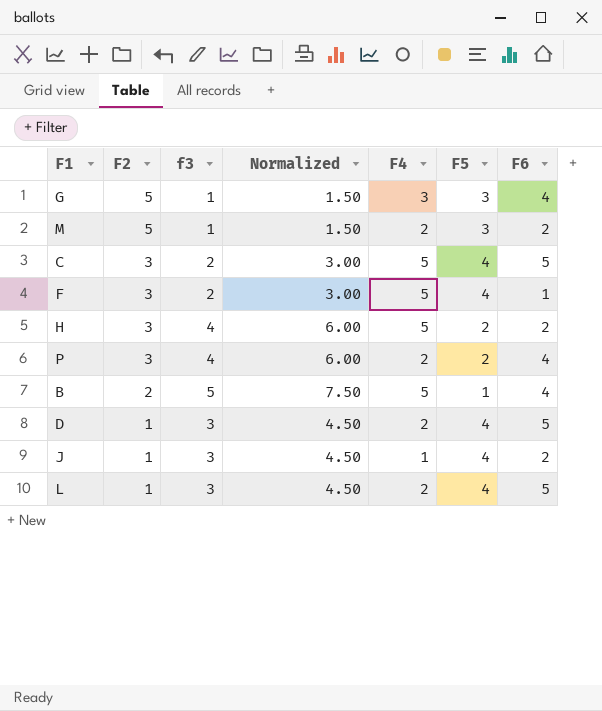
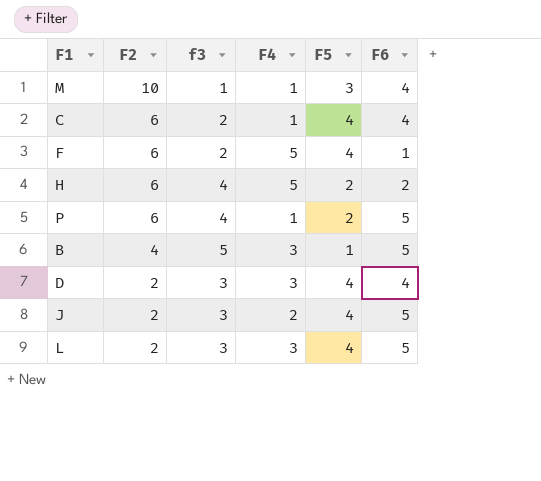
column Normalized | formula: [f3] * 1.5 -> none
row G: 5 | 1 | 1.50 | 3 | 3 | 4 -> none
M | F2: 5 -> 10
M | F4: 2 -> 1
M | F6: 2 -> 4
C | F2: 3 -> 6
C | F4: 5 -> 1
C | F6: 5 -> 4
F | F2: 3 -> 6
H | F2: 3 -> 6
P | F2: 3 -> 6
P | F4: 2 -> 1
P | F6: 4 -> 5
B | F2: 2 -> 4
B | F4: 5 -> 3
B | F6: 4 -> 5
D | F2: 1 -> 2
D | F4: 2 -> 3
D | F6: 5 -> 4
J | F2: 1 -> 2
J | F4: 1 -> 2
J | F6: 2 -> 5
L | F2: 1 -> 2
L | F4: 2 -> 3

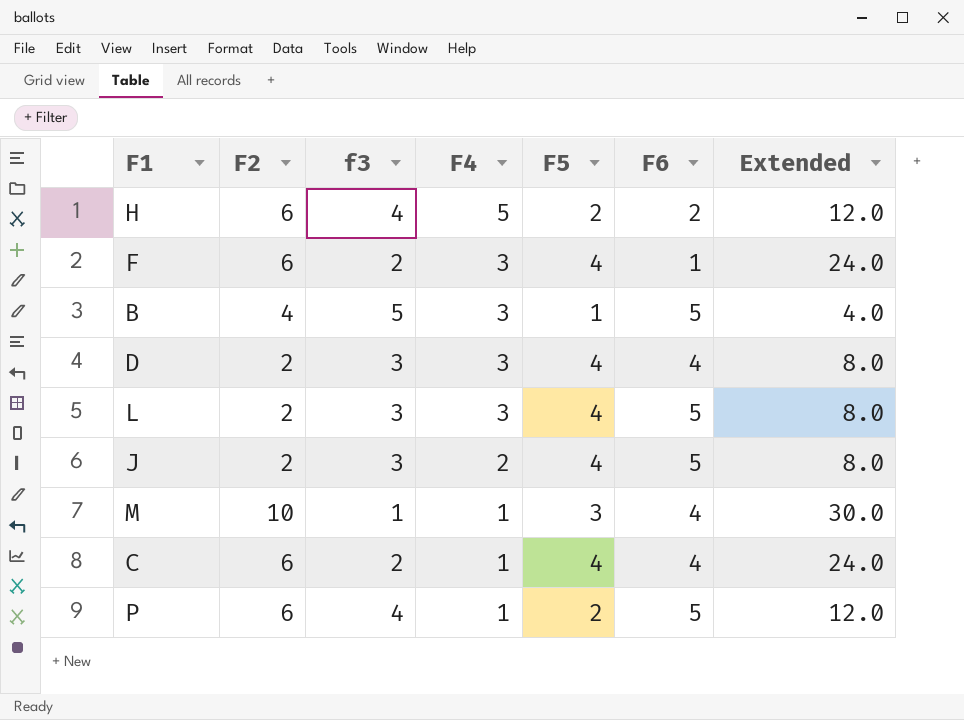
row order: F2 descending -> F4 descending
column Extended | formula: none -> [F2] * [F5]
F | F4: 5 -> 3

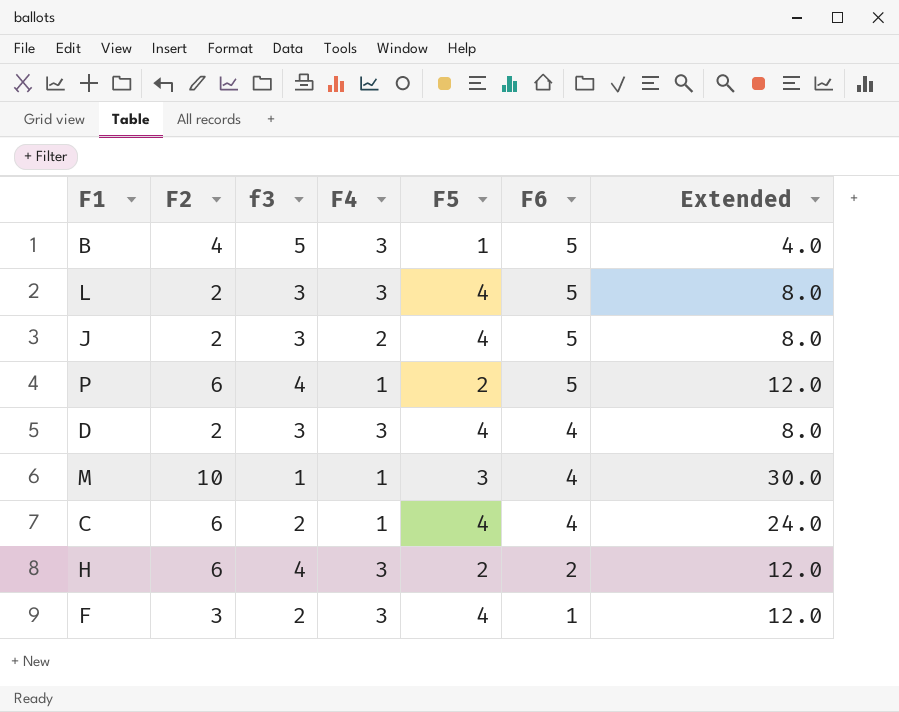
row order: F4 descending -> F6 descending
H | F4: 5 -> 3
F | F2: 6 -> 3
F | Extended: 24.0 -> 12.0

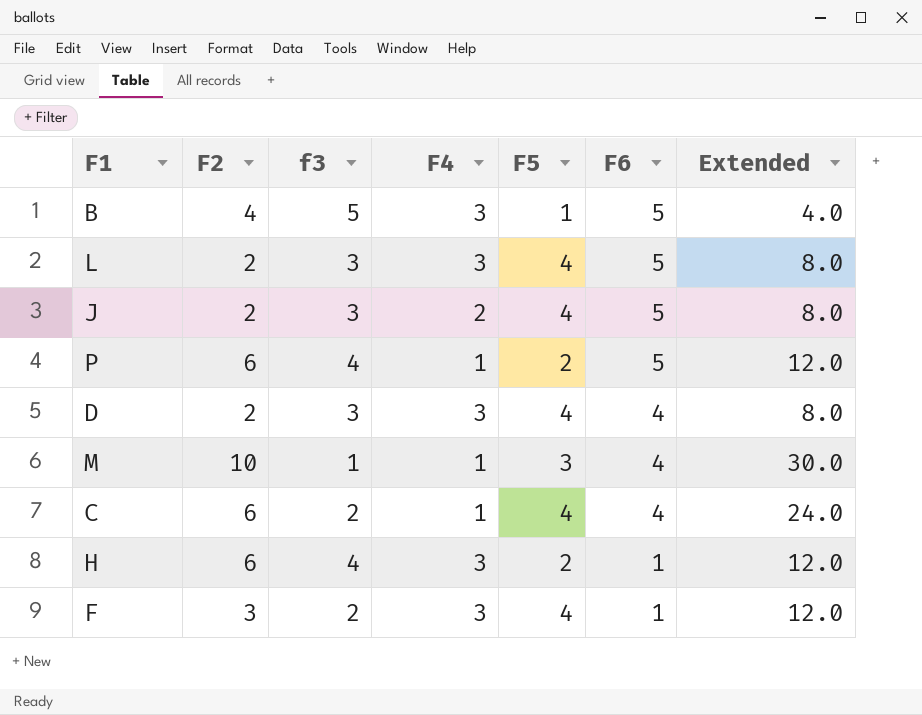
H | F6: 2 -> 1

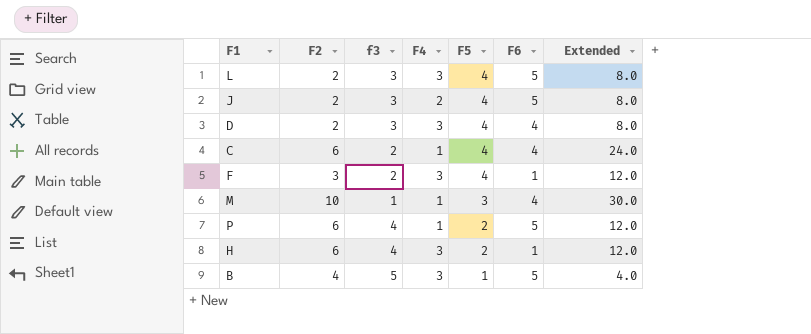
row order: F6 descending -> F5 descending

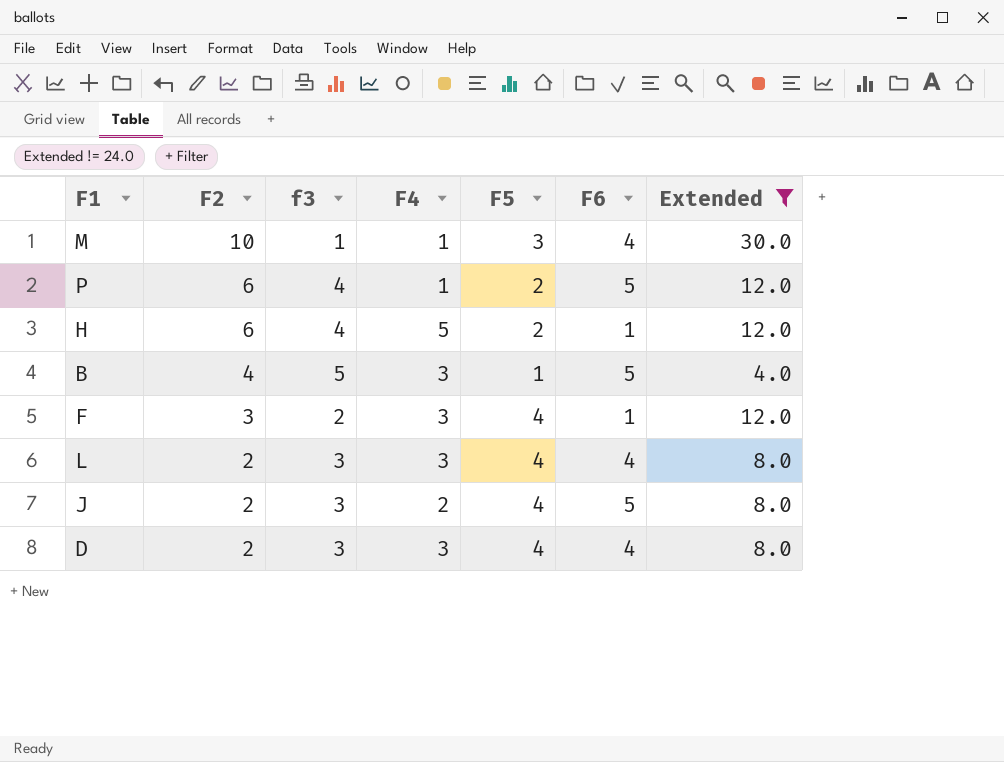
filter: none -> Extended != 24.0
row order: F5 descending -> F2 descending
H | F4: 3 -> 5
L | F6: 5 -> 4

